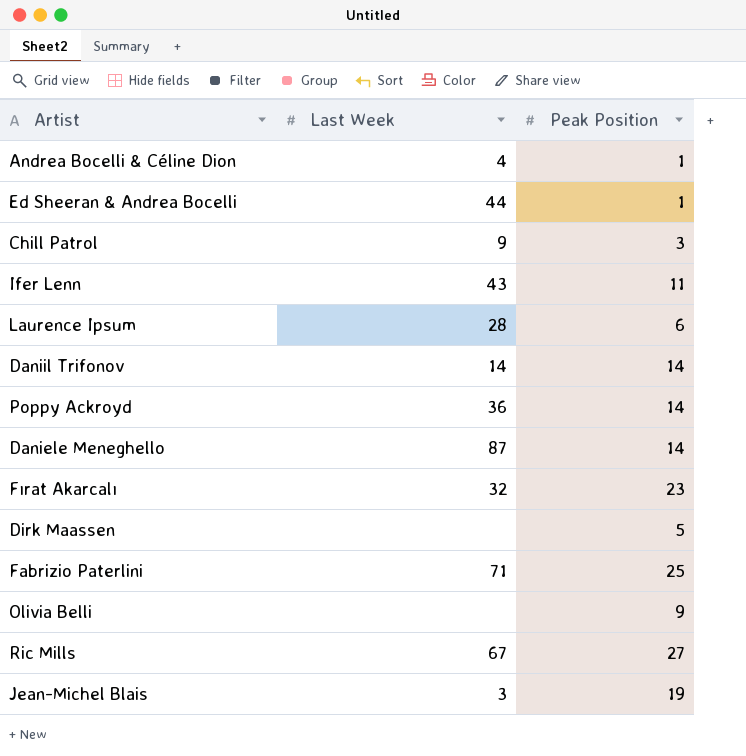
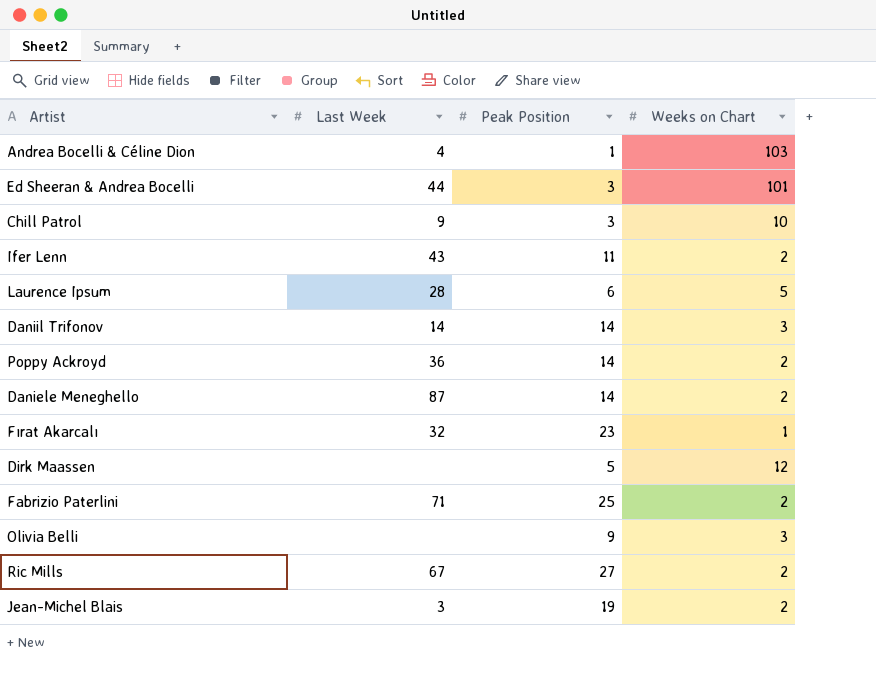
column Weeks on Chart | position: none -> 4
Ed Sheeran & Andrea Bocelli | Peak Position: 1 -> 3

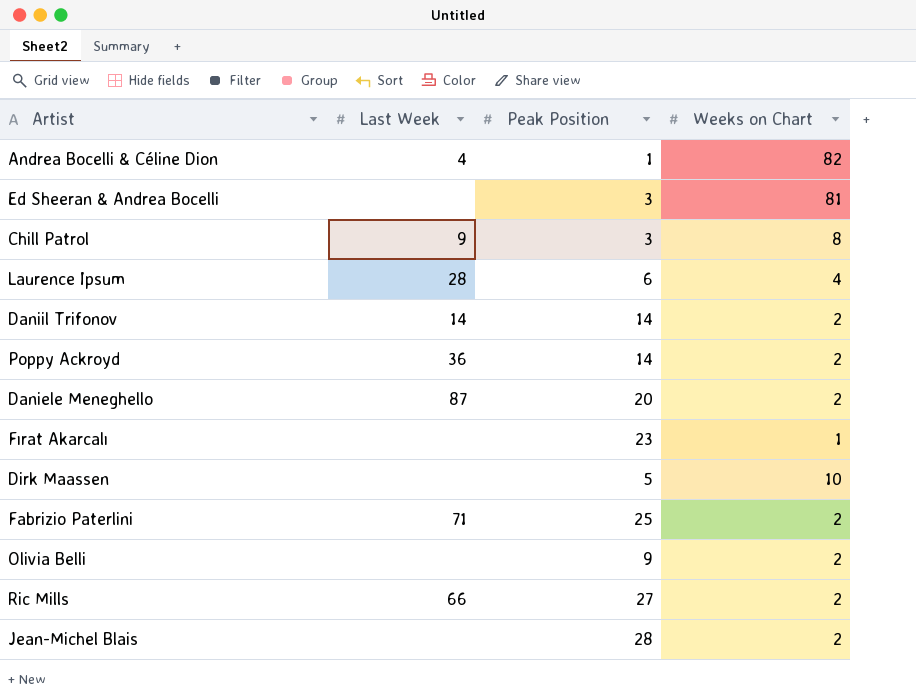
row Ifer Lenn: 43 | 11 | 2 -> none
Andrea Bocelli & Céline Dion | Weeks on Chart: 103 -> 82
Ed Sheeran & Andrea Bocelli | Last Week: 44 -> none
Ed Sheeran & Andrea Bocelli | Weeks on Chart: 101 -> 81
Chill Patrol | Weeks on Chart: 10 -> 8
Laurence Ipsum | Weeks on Chart: 5 -> 4
Daniil Trifonov | Weeks on Chart: 3 -> 2
Daniele Meneghello | Peak Position: 14 -> 20
Fırat Akarcalı | Last Week: 32 -> none
Dirk Maassen | Weeks on Chart: 12 -> 10
Olivia Belli | Weeks on Chart: 3 -> 2
Ric Mills | Last Week: 67 -> 66
Jean-Michel Blais | Last Week: 3 -> none
Jean-Michel Blais | Peak Position: 19 -> 28

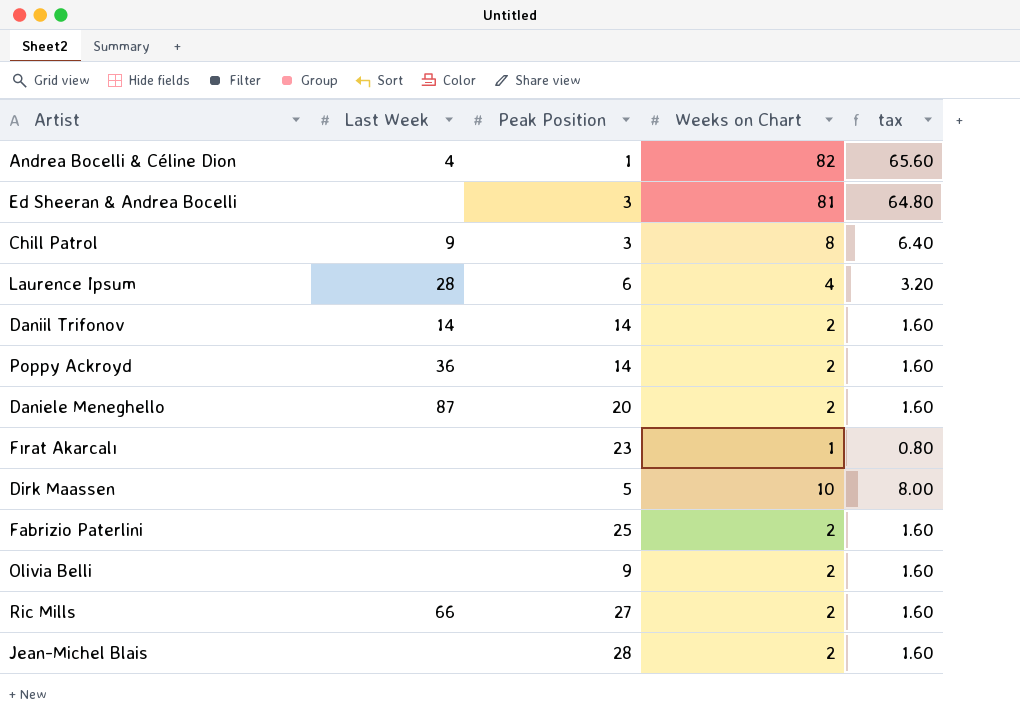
column tax | formula: none -> [Weeks on Chart] * 0.8
Fabrizio Paterlini | Last Week: 71 -> none

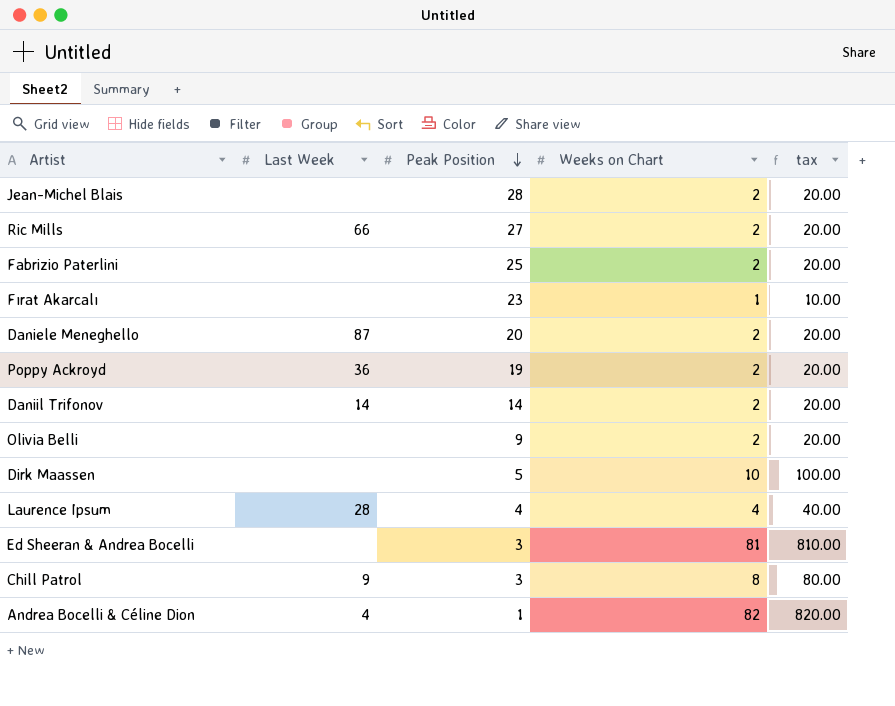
row order: none -> Peak Position descending
column tax | formula: [Weeks on Chart] * 0.8 -> [Weeks on Chart] * 10
Poppy Ackroyd | Peak Position: 14 -> 19
Laurence Ipsum | Peak Position: 6 -> 4

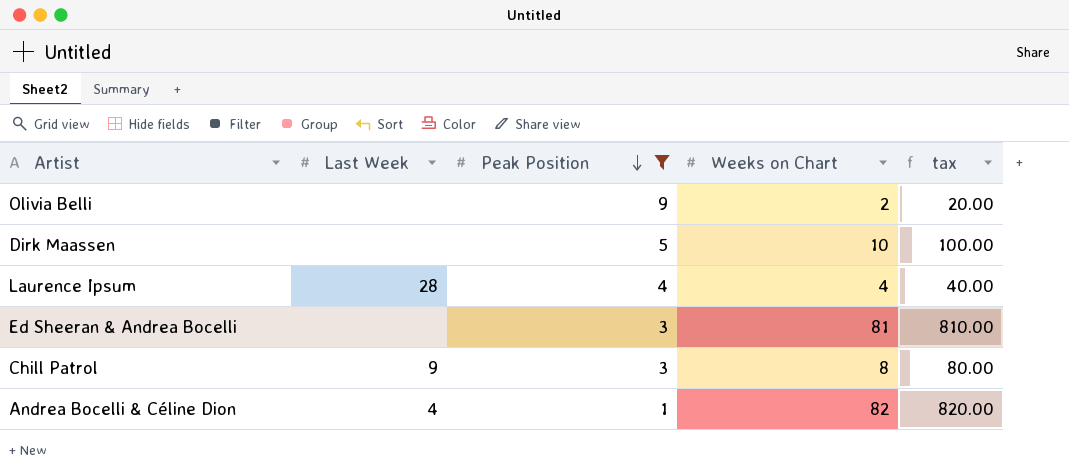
filter: none -> Peak Position <= 9

